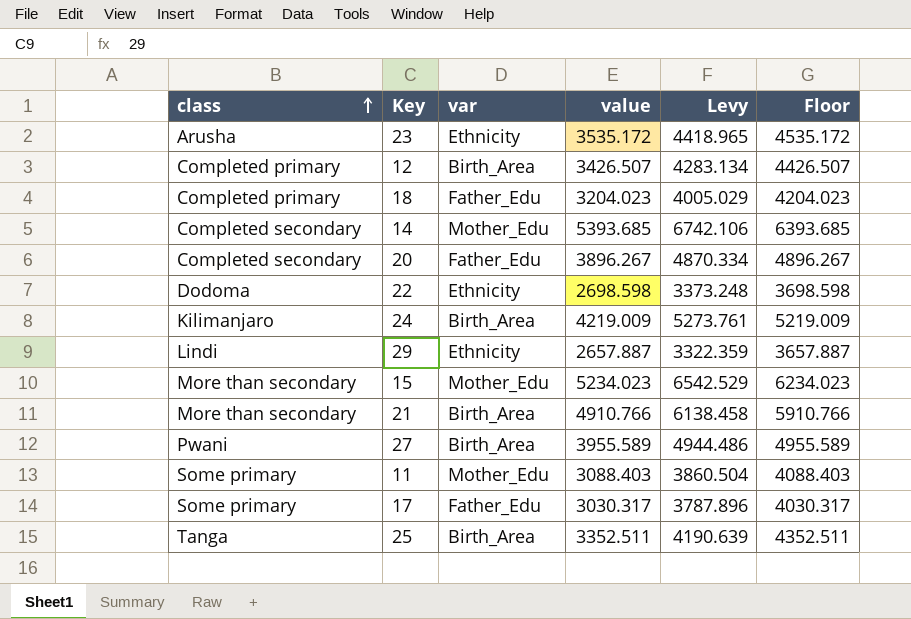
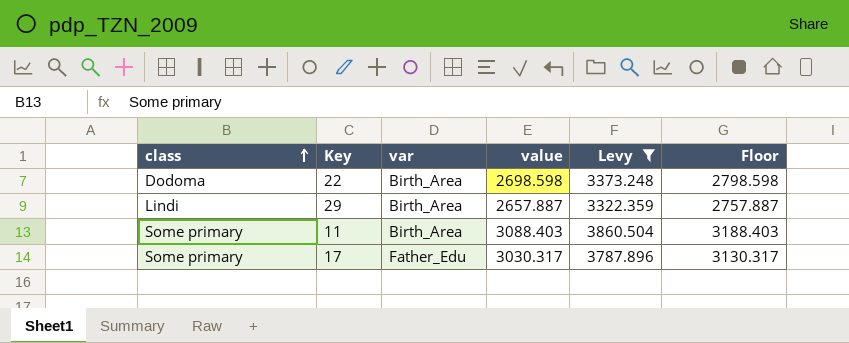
filter: none -> Levy <= 3860.504
column Floor | formula: [value] + 1000 -> [value] + 100
22 | var: Ethnicity -> Birth_Area
29 | var: Ethnicity -> Birth_Area
11 | var: Mother_Edu -> Birth_Area

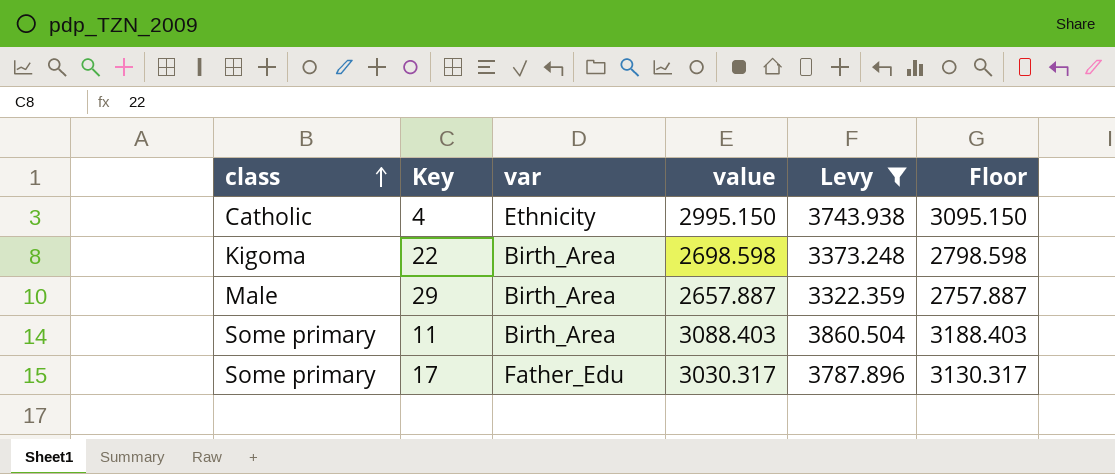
row 4: none -> Catholic | Ethnicity | 2995.150 | 3743.938 | 3095.150
22 | class: Dodoma -> Kigoma
29 | class: Lindi -> Male

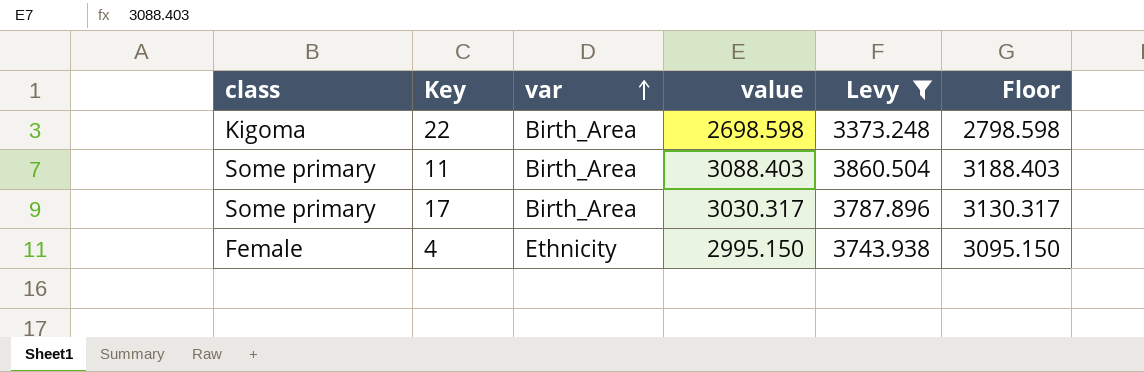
row order: class ascending -> var ascending
row 29: Male | Birth_Area | 2657.887 | 3322.359 | 2757.887 -> none
17 | var: Father_Edu -> Birth_Area
4 | class: Catholic -> Female

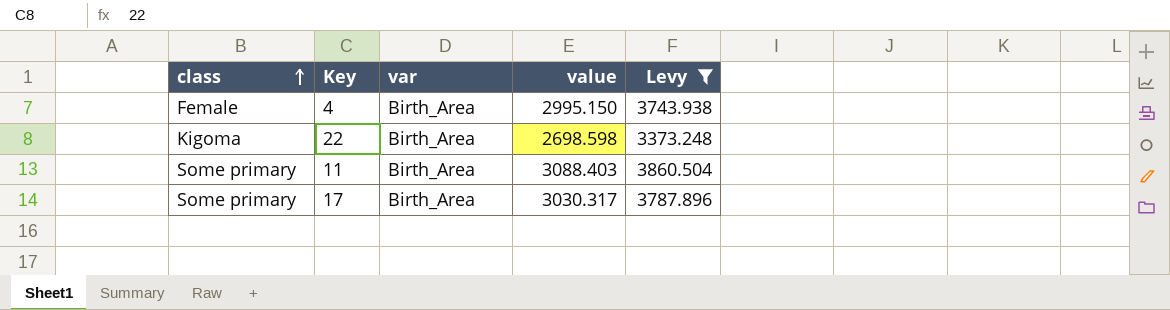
row order: var ascending -> class ascending
column Floor | formula: [value] + 100 -> none
4 | var: Ethnicity -> Birth_Area

